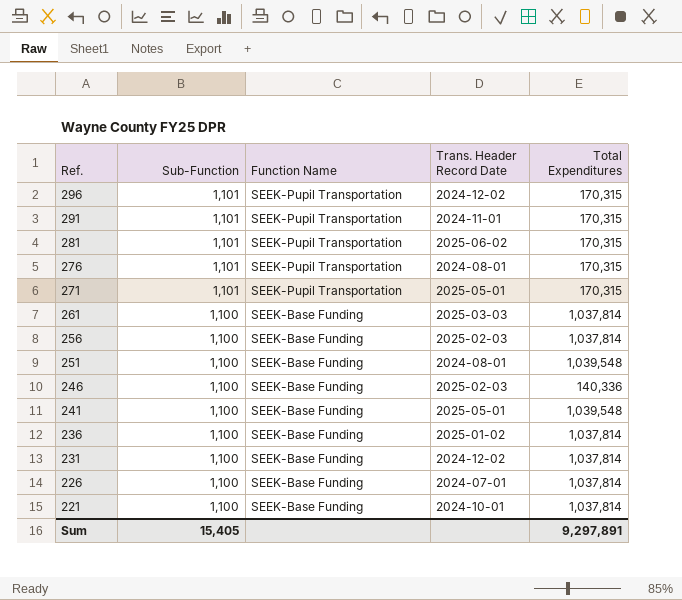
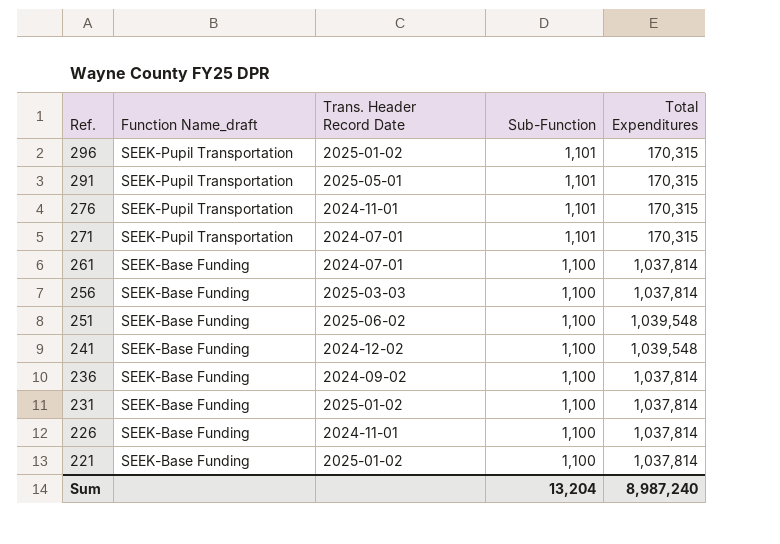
column name: Function Name -> Function Name_draft
column Sub-Function | position: 2 -> 4
row 281: 1,101 | SEEK-Pupil Transportation | 2025-06-02 | 170,315 -> none
row 246: 1,100 | SEEK-Base Funding | 2025-02-03 | 140,336 -> none
296 | Trans. Header Record Date: 2024-12-02 -> 2025-01-02
291 | Trans. Header Record Date: 2024-11-01 -> 2025-05-01
276 | Trans. Header Record Date: 2024-08-01 -> 2024-11-01
271 | Trans. Header Record Date: 2025-05-01 -> 2024-07-01
261 | Trans. Header Record Date: 2025-03-03 -> 2024-07-01
256 | Trans. Header Record Date: 2025-02-03 -> 2025-03-03
251 | Trans. Header Record Date: 2024-08-01 -> 2025-06-02
241 | Trans. Header Record Date: 2025-05-01 -> 2024-12-02
236 | Trans. Header Record Date: 2025-01-02 -> 2024-09-02
231 | Trans. Header Record Date: 2024-12-02 -> 2025-01-02
226 | Trans. Header Record Date: 2024-07-01 -> 2024-11-01
221 | Trans. Header Record Date: 2024-10-01 -> 2025-01-02
Sum | Sub-Function: 15,405 -> 13,204
Sum | Total Expenditures: 9,297,891 -> 8,987,240

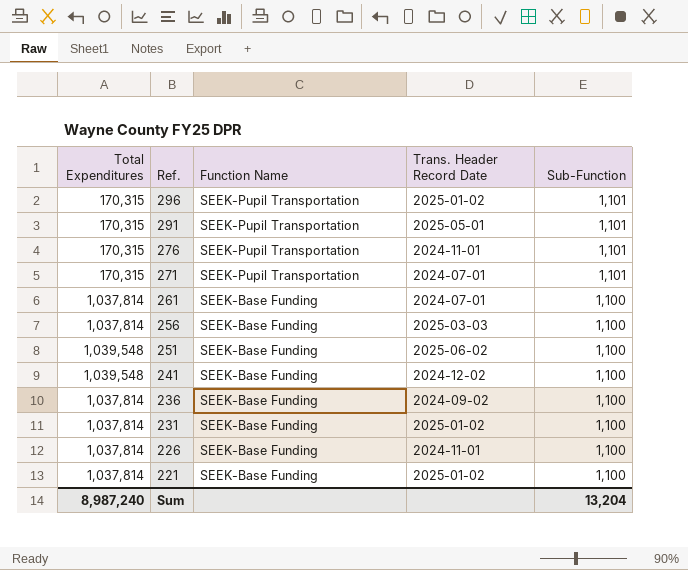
column Total Expenditures | position: 5 -> 1
column name: Function Name_draft -> Function Name

